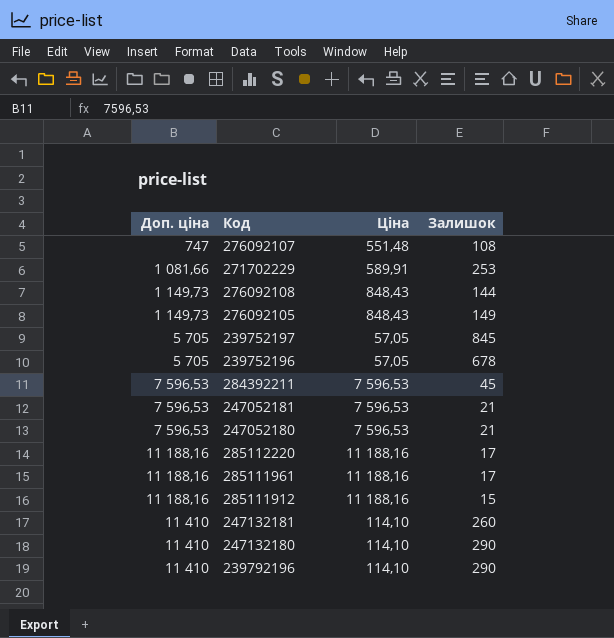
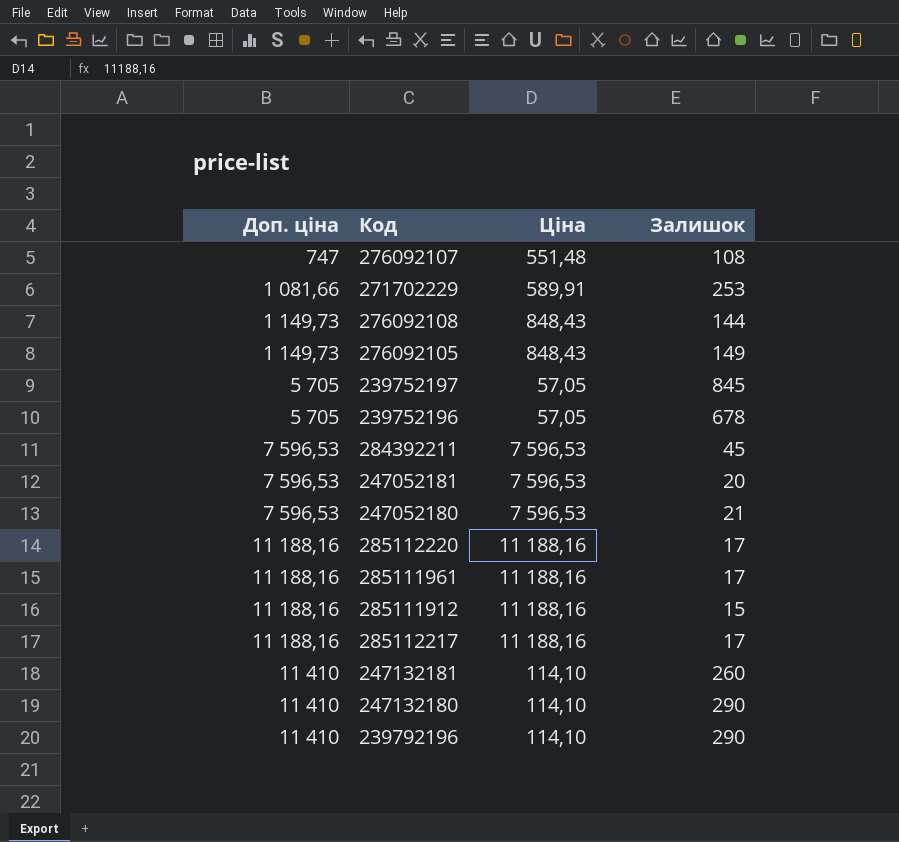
247052181 | Залишок: 21 -> 20
row 285112217: none -> 11 188,16 | 11 188,16 | 17

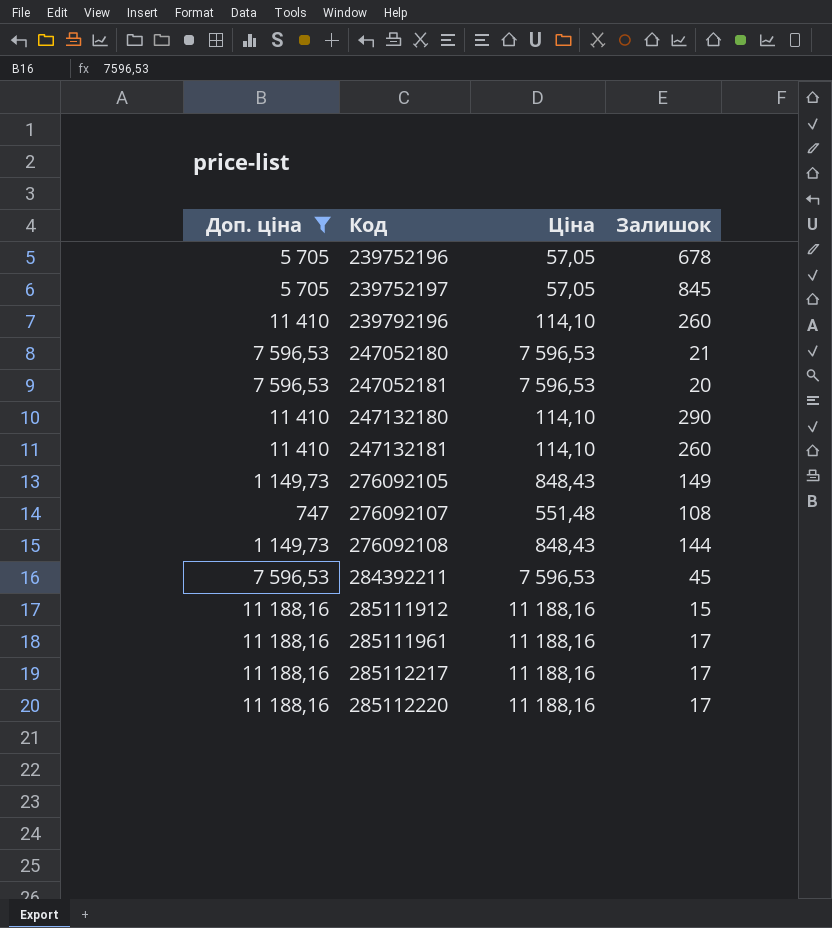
filter: none -> Доп. ціна != 1 081,66
row order: Доп. ціна ascending -> Код ascending
239792196 | Залишок: 290 -> 260

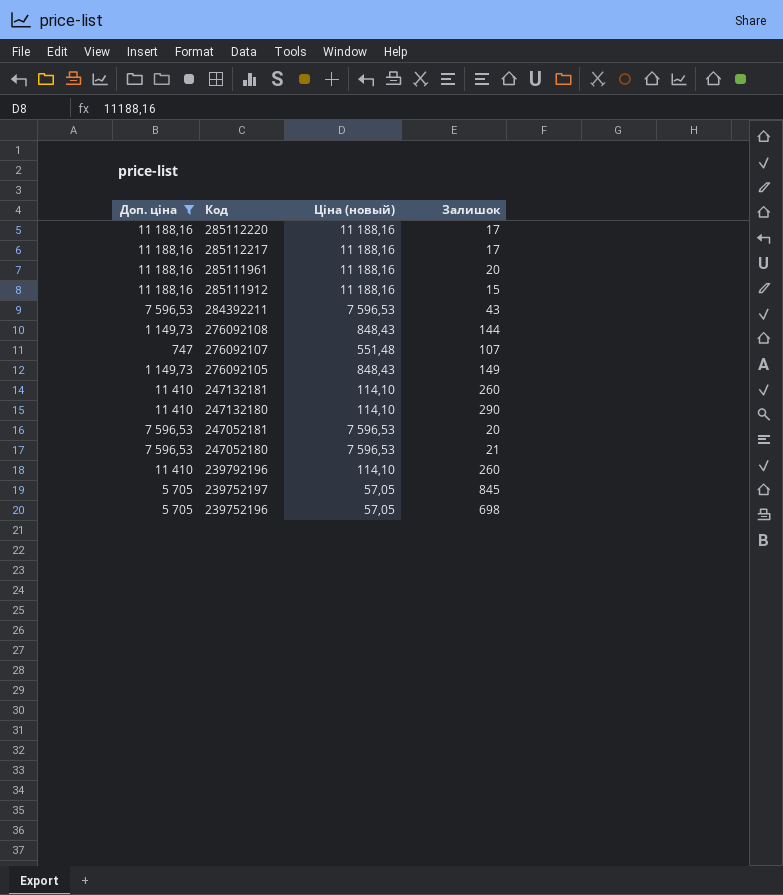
row order: Код ascending -> Код descending
column name: Ціна -> Ціна (новый)
285111961 | Залишок: 17 -> 20
284392211 | Залишок: 45 -> 43
276092107 | Залишок: 108 -> 107
239752196 | Залишок: 678 -> 698

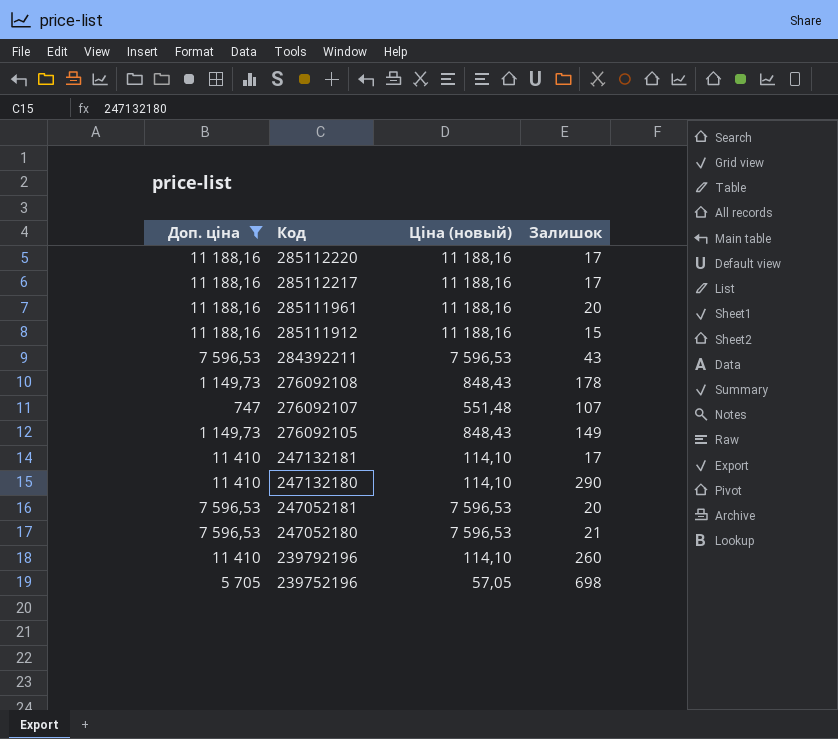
row 239752197: 5 705 | 57,05 | 845 -> none
276092108 | Залишок: 144 -> 178
247132181 | Залишок: 260 -> 17

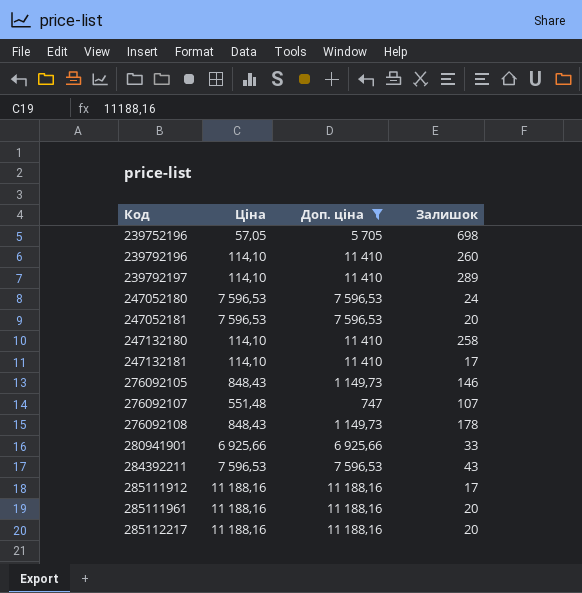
row order: Код descending -> Код ascending
column name: Ціна (новый) -> Ціна
column Доп. ціна | position: 1 -> 3
row 285112220: 11 188,16 | 11 188,16 | 17 -> none
row 239792197: none -> 114,10 | 11 410 | 289
247052180 | Залишок: 21 -> 24
247132180 | Залишок: 290 -> 258
276092105 | Залишок: 149 -> 146
row 280941901: none -> 6 925,66 | 6 925,66 | 33
285111912 | Залишок: 15 -> 17
285112217 | Залишок: 17 -> 20

